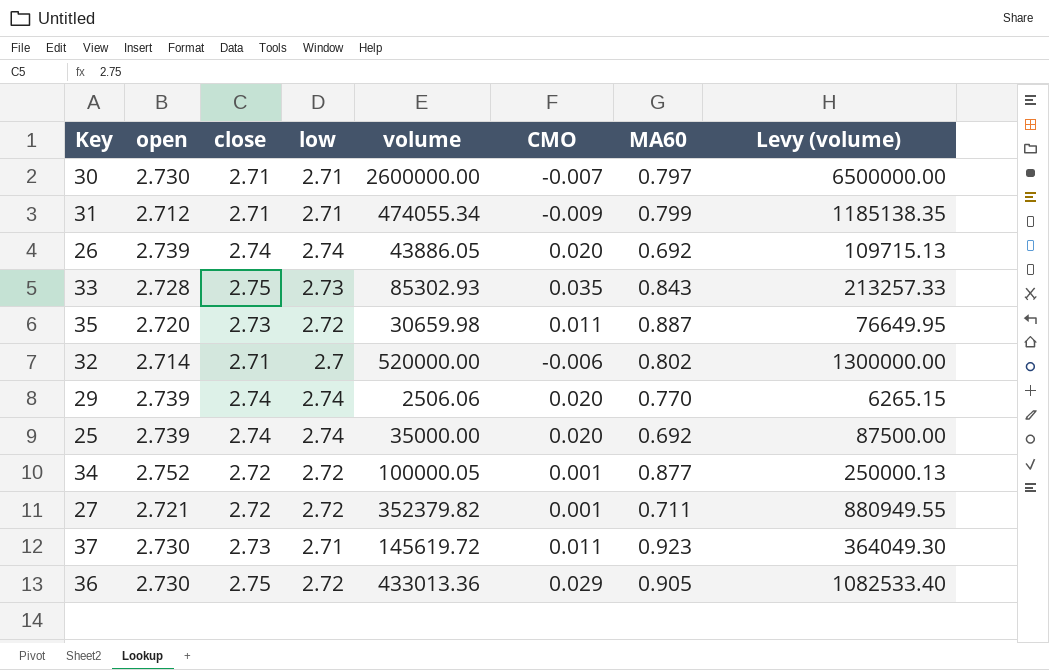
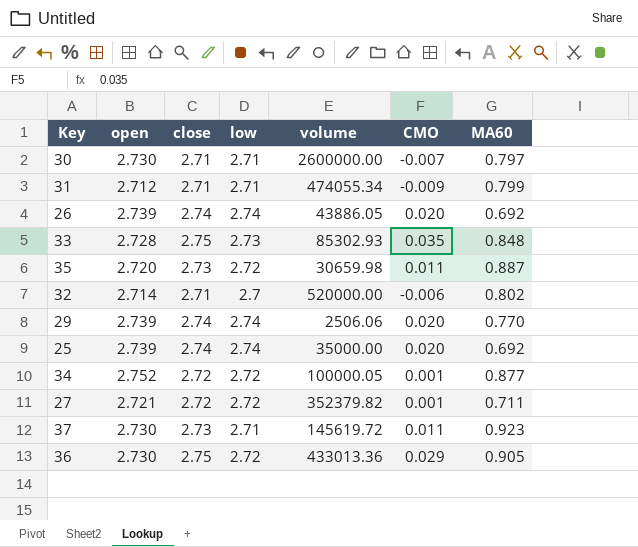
column Levy (volume) | formula: [volume] * 2.5 -> none
33 | MA60: 0.843 -> 0.848

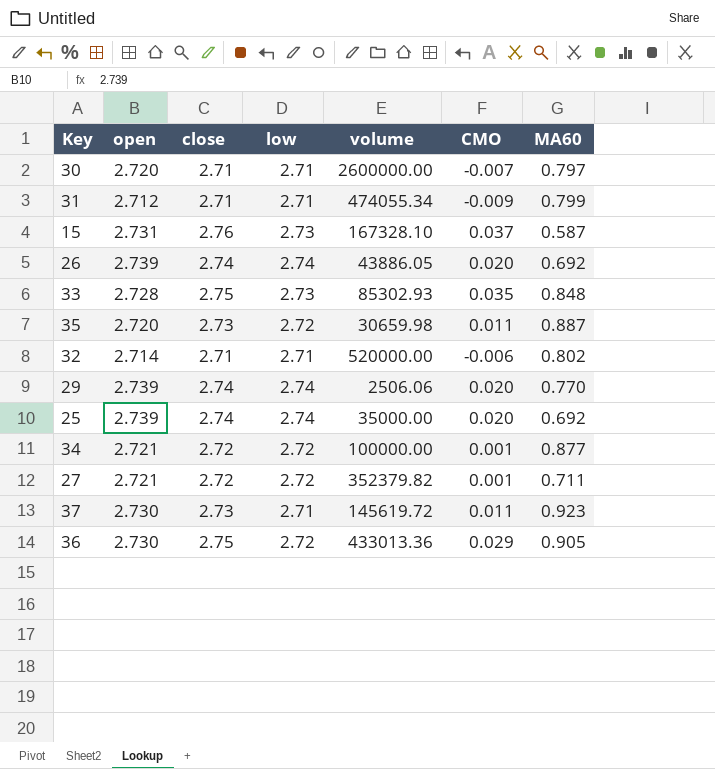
30 | open: 2.730 -> 2.720
row 15: none -> 2.731 | 2.76 | 2.73 | 167328.10 | 0.037 | 0.587
32 | low: 2.7 -> 2.71
34 | open: 2.752 -> 2.721
34 | volume: 100000.05 -> 100000.00

